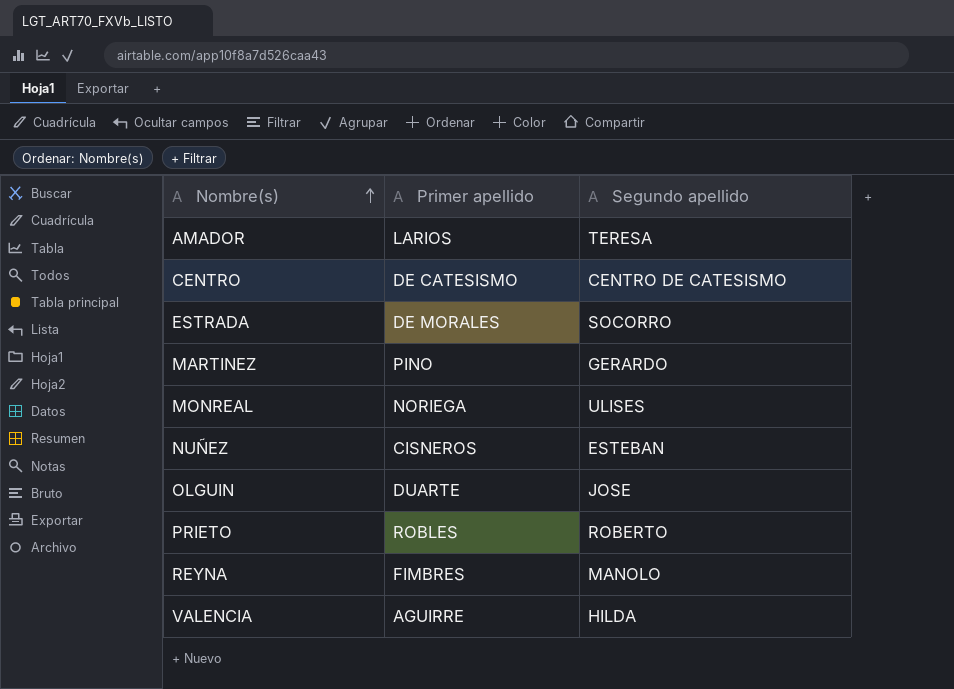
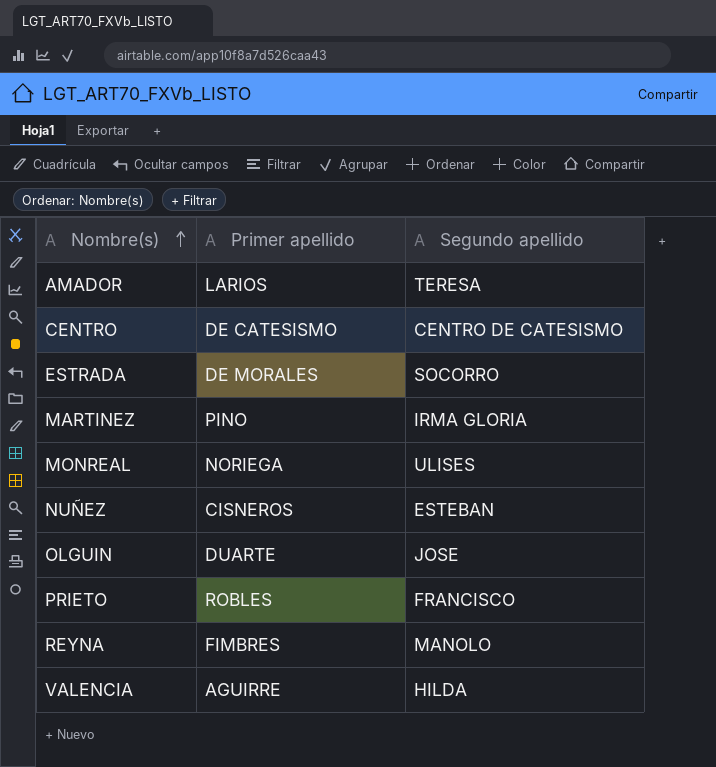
MARTINEZ | Segundo apellido: GERARDO -> IRMA GLORIA
PRIETO | Segundo apellido: ROBERTO -> FRANCISCO

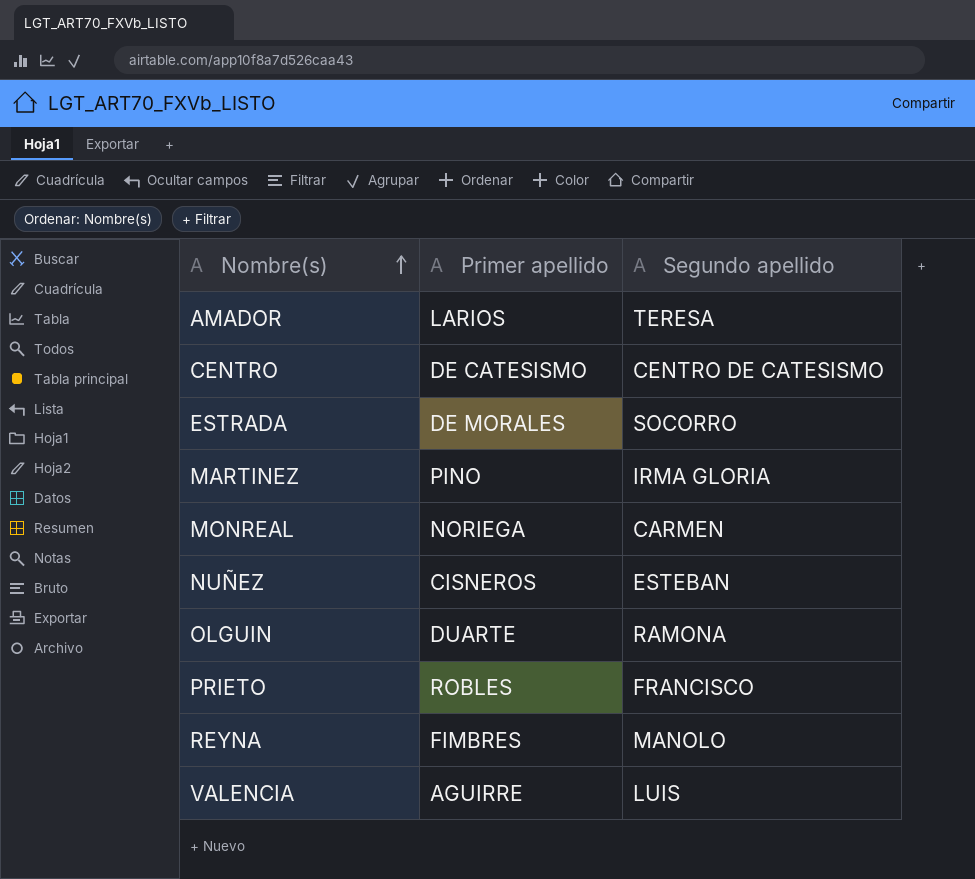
MONREAL | Segundo apellido: ULISES -> CARMEN
OLGUIN | Segundo apellido: JOSE -> RAMONA
VALENCIA | Segundo apellido: HILDA -> LUIS

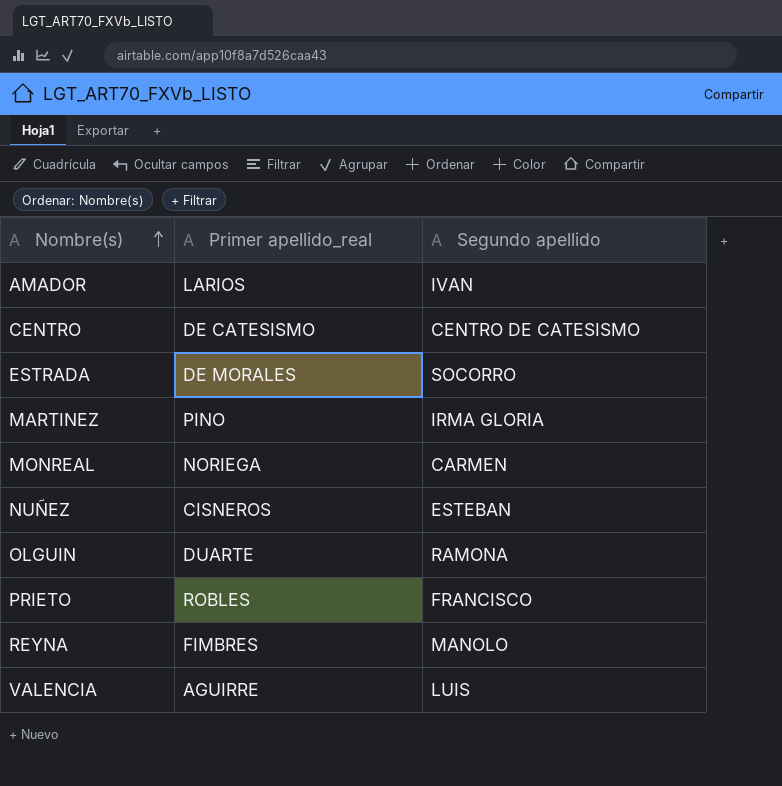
column name: Primer apellido -> Primer apellido_real
AMADOR | Segundo apellido: TERESA -> IVAN

